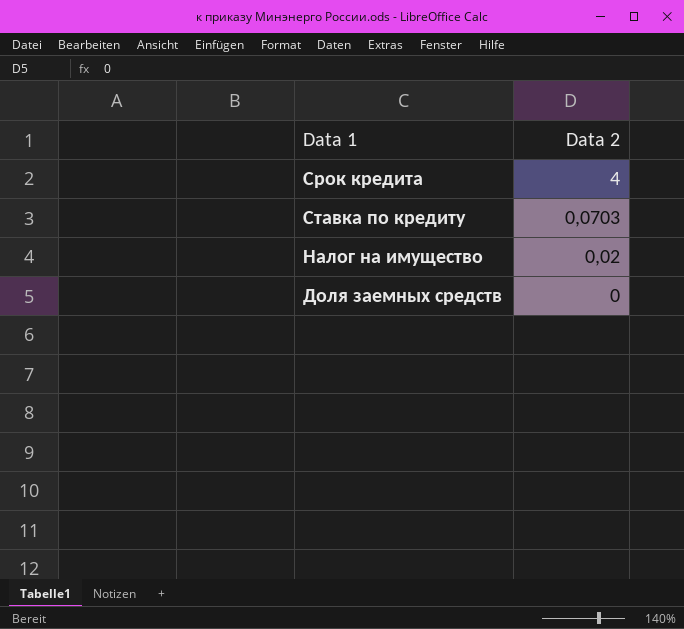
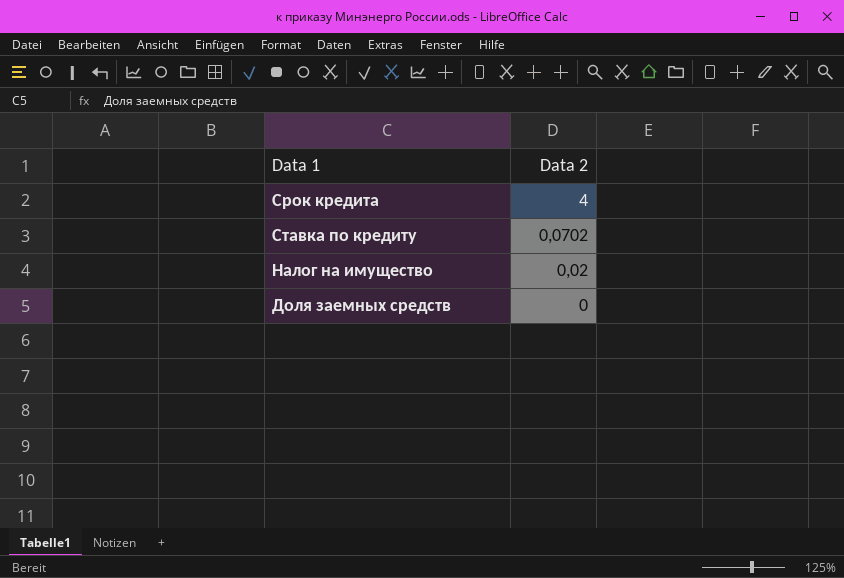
Ставка по кредиту | Data 2: 0,0703 -> 0,0702

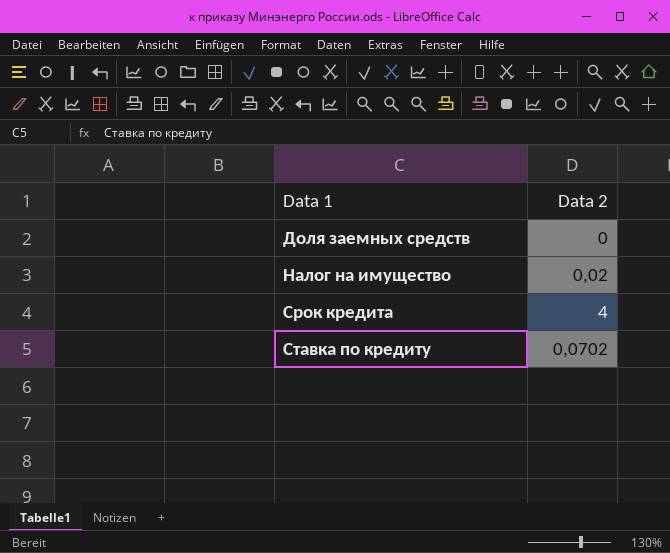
row order: Data 2 descending -> Data 1 ascending

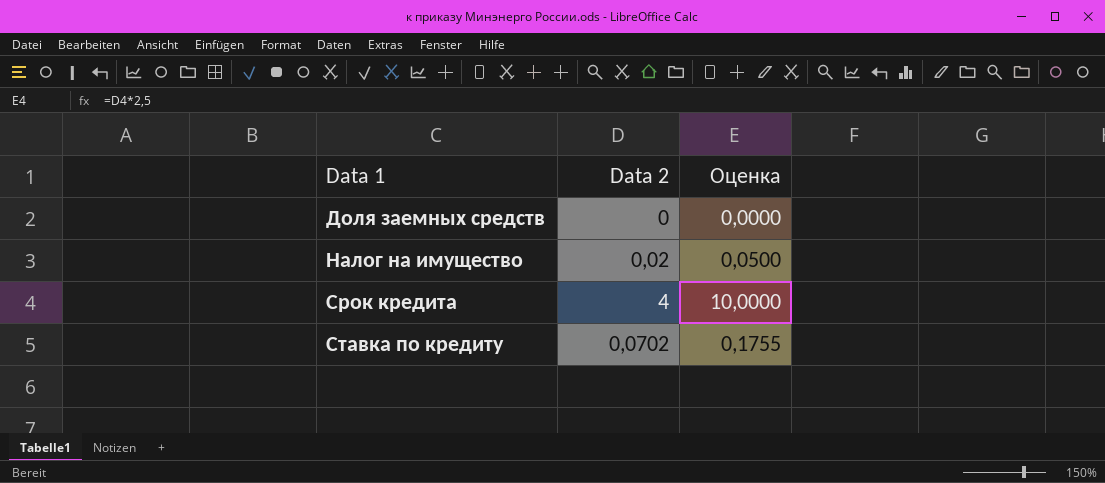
column Оценка | formula: none -> [Data 2] * 2,5

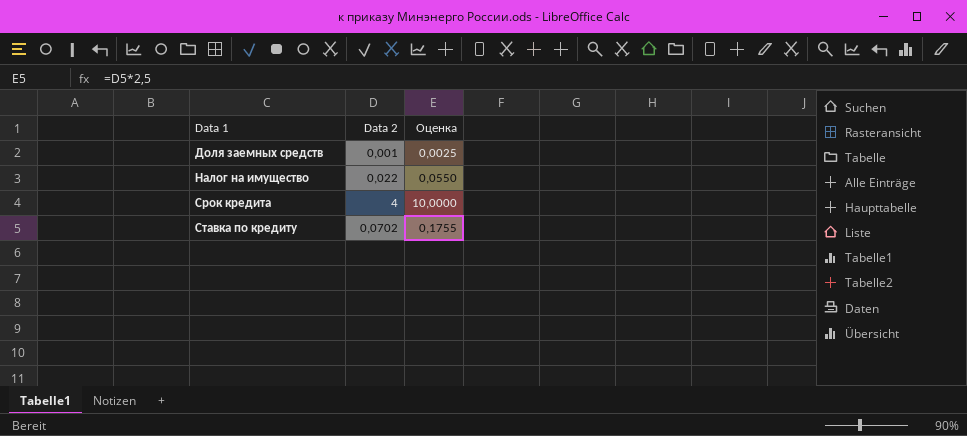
Доля заемных средств | Data 2: 0 -> 0,001
Доля заемных средств | Оценка: 0,0000 -> 0,0025
Налог на имущество | Data 2: 0,02 -> 0,022
Налог на имущество | Оценка: 0,0500 -> 0,0550

